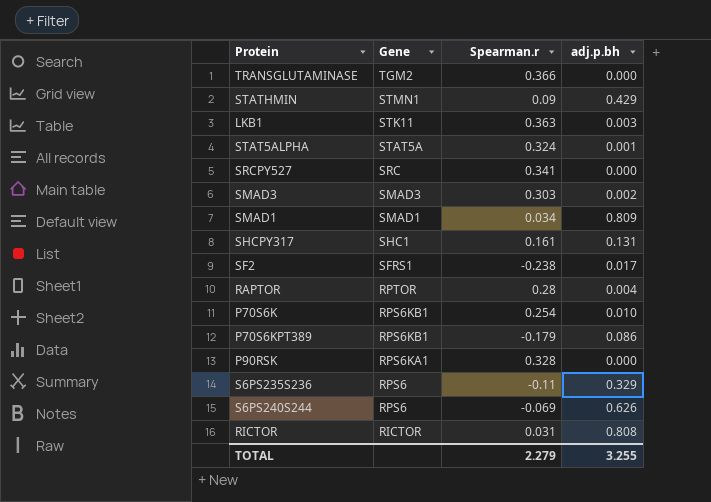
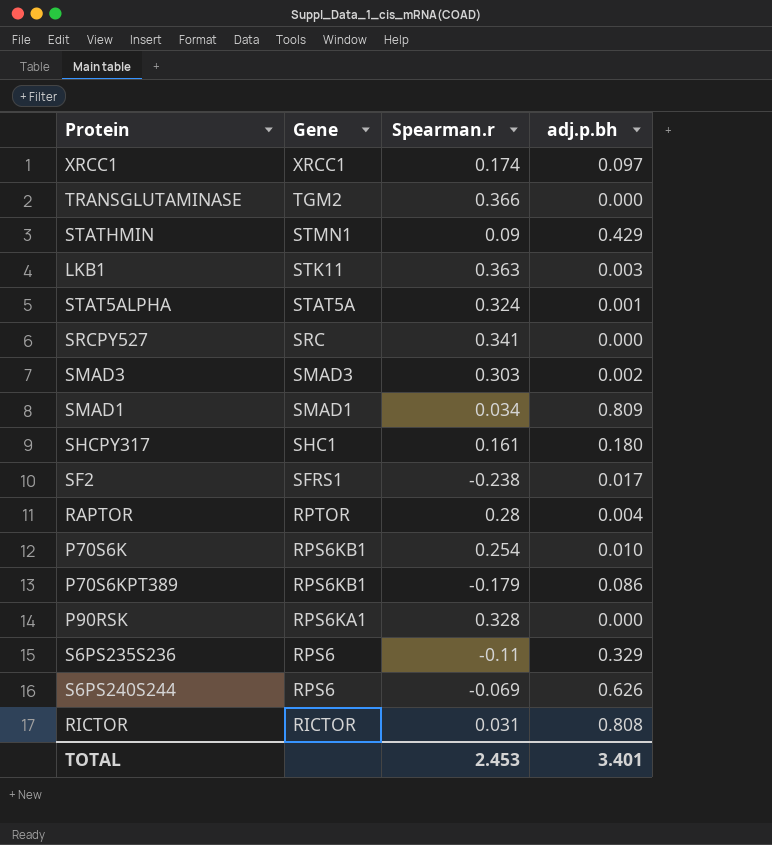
row XRCC1: none -> XRCC1 | 0.174 | 0.097
SHCPY317 | adj.p.bh: 0.131 -> 0.180
TOTAL | Spearman.r: 2.279 -> 2.453
TOTAL | adj.p.bh: 3.255 -> 3.401

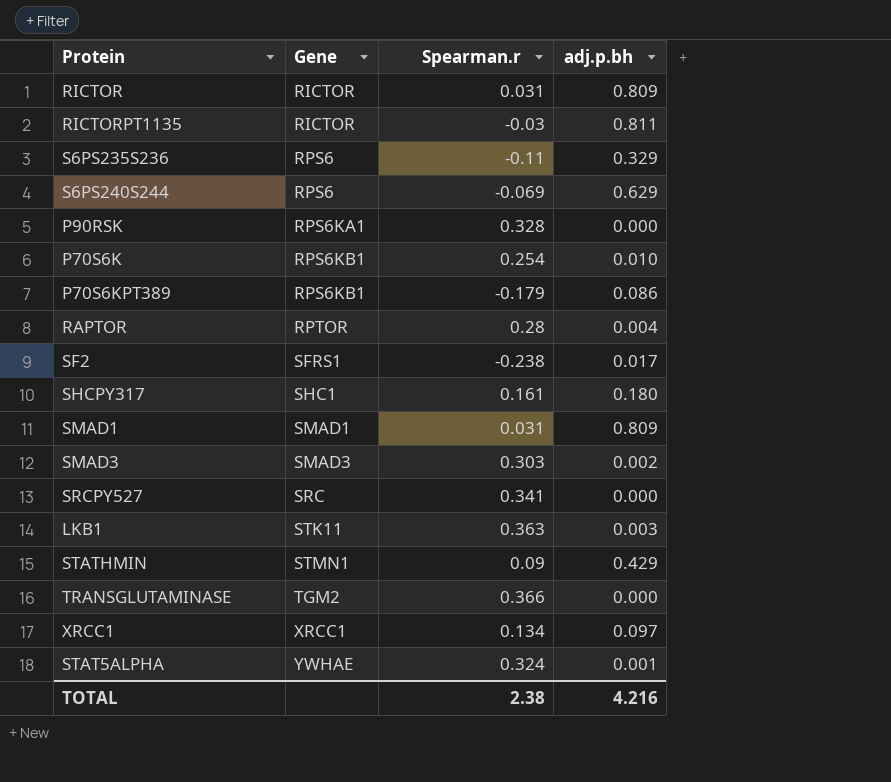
row order: Gene descending -> Gene ascending
RICTOR | adj.p.bh: 0.808 -> 0.809
row RICTORPT1135: none -> RICTOR | -0.03 | 0.811
S6PS240S244 | adj.p.bh: 0.626 -> 0.629
SMAD1 | Spearman.r: 0.034 -> 0.031
XRCC1 | Spearman.r: 0.174 -> 0.134
STAT5ALPHA | Gene: STAT5A -> YWHAE
TOTAL | Spearman.r: 2.453 -> 2.38
TOTAL | adj.p.bh: 3.401 -> 4.216

